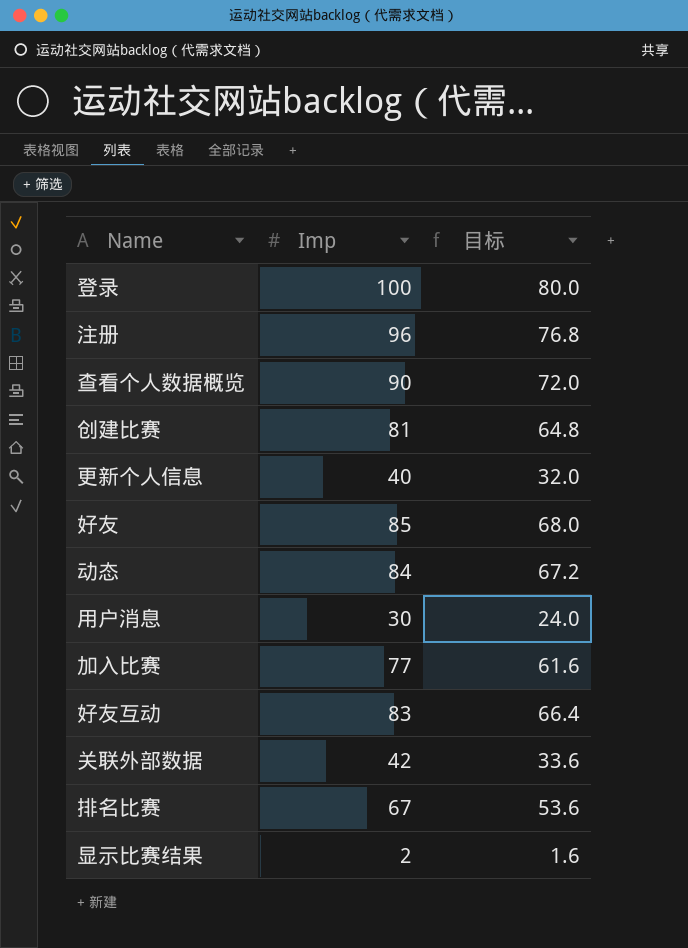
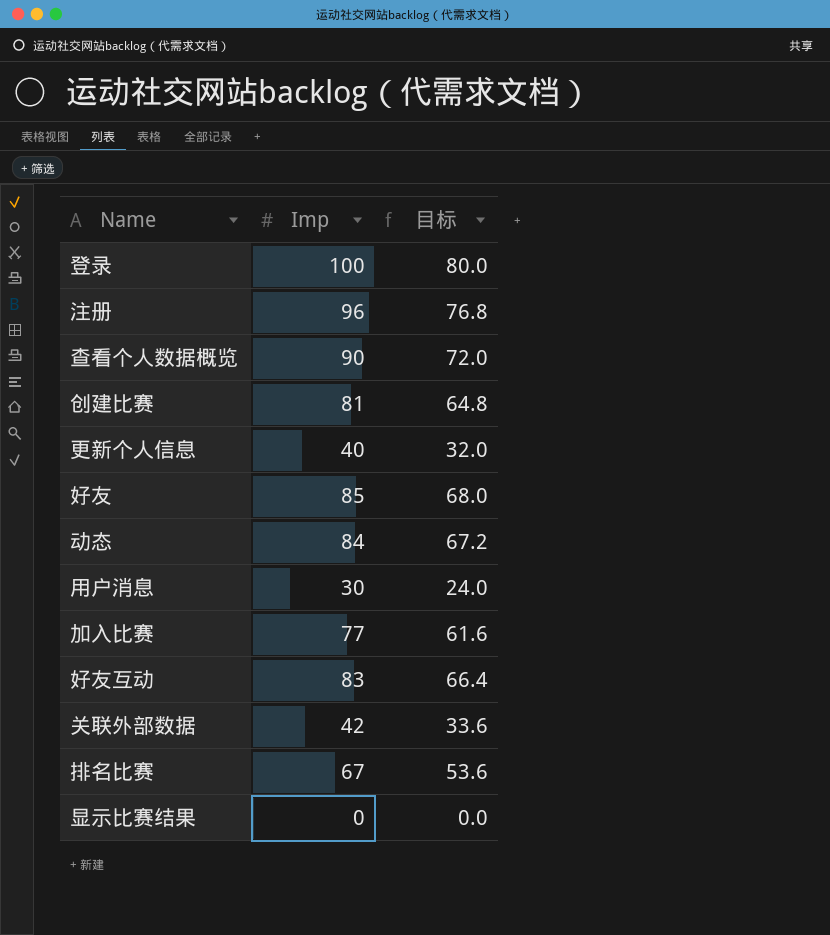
显示比赛结果 | Imp: 2 -> 0
显示比赛结果 | 目标: 1.6 -> 0.0

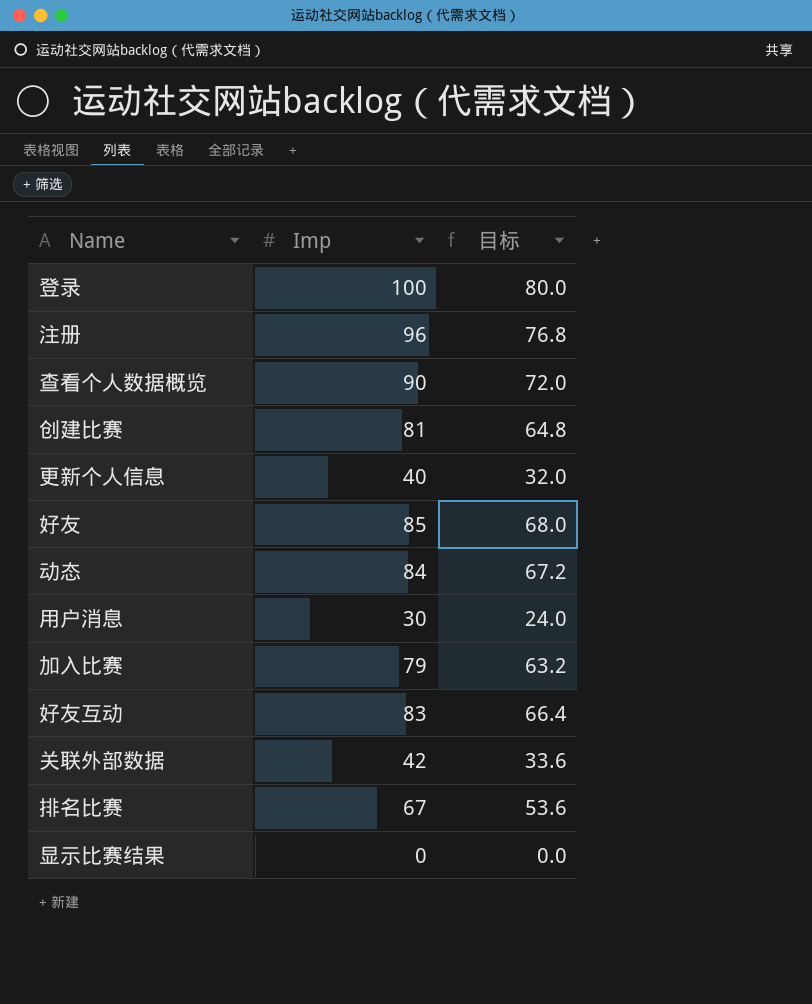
加入比赛 | Imp: 77 -> 79
加入比赛 | 目标: 61.6 -> 63.2

